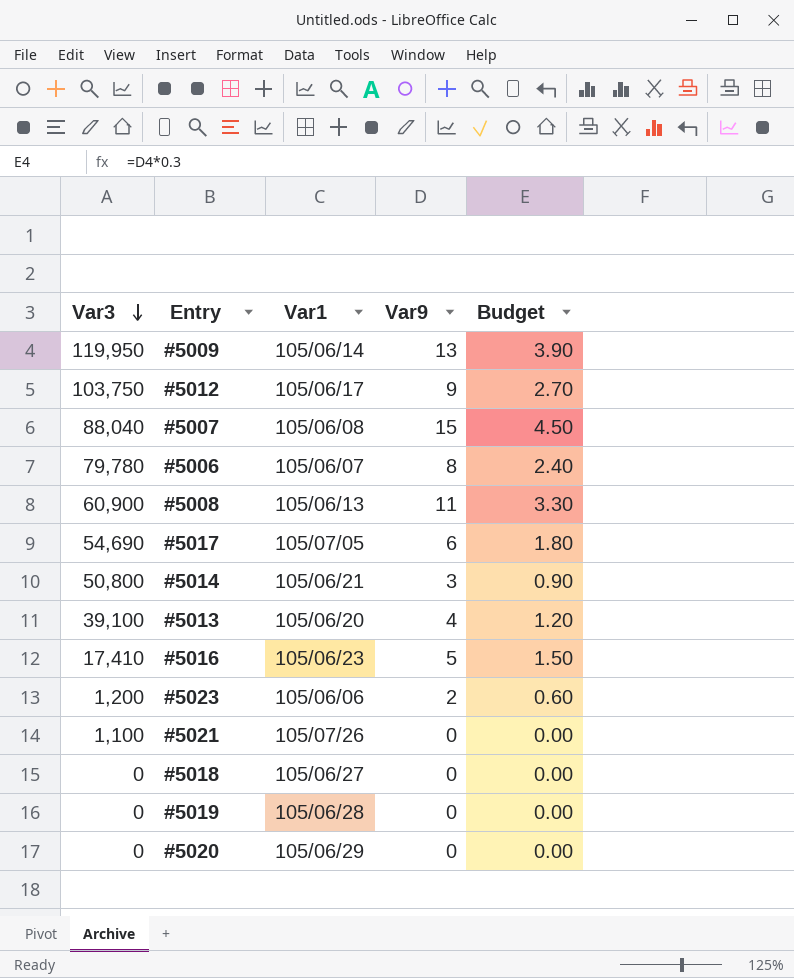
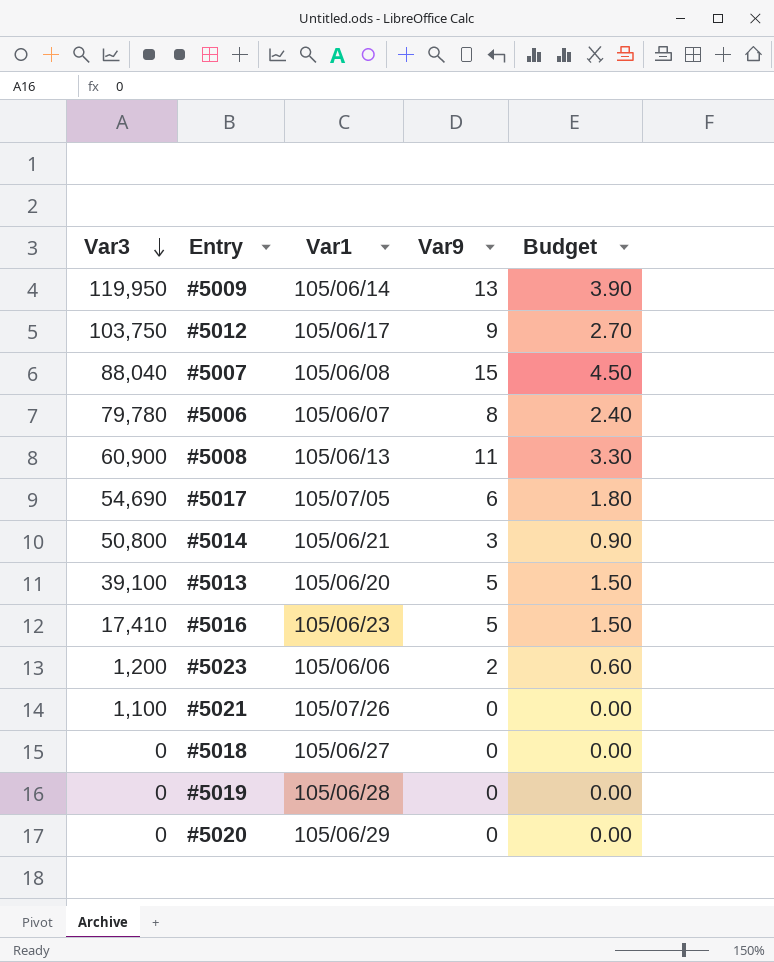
#5013 | Var9: 4 -> 5
#5013 | Budget: 1.20 -> 1.50

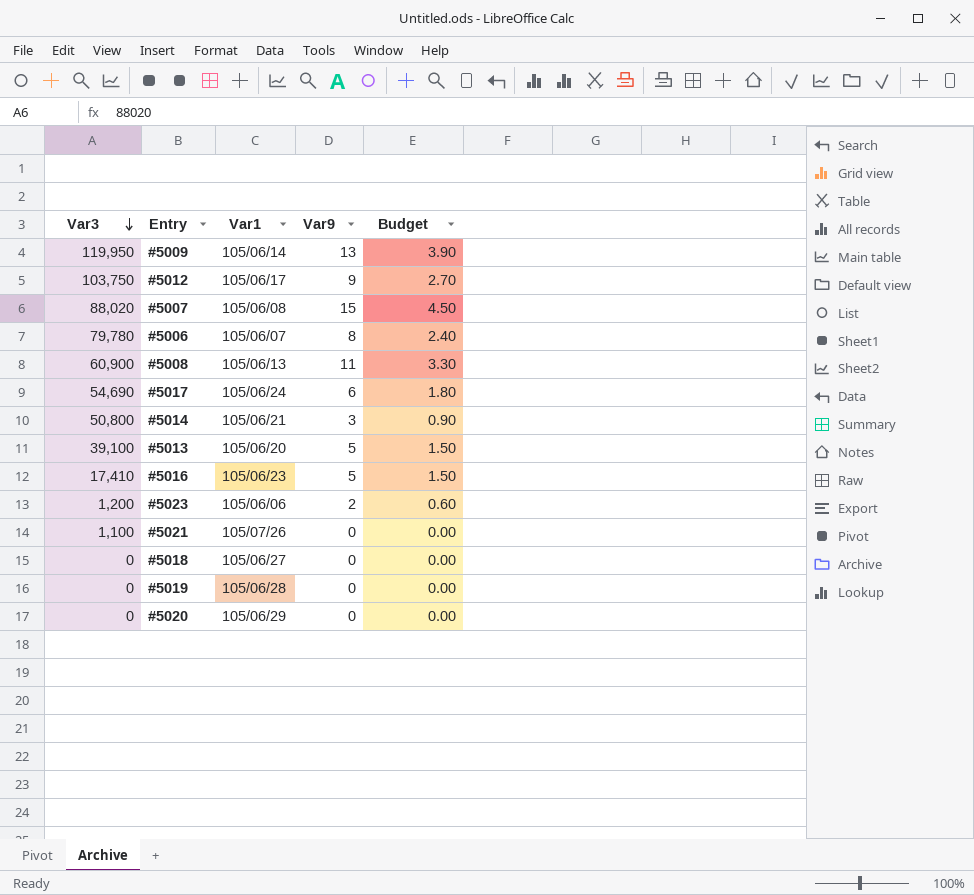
#5007 | Var3: 88,040 -> 88,020
#5017 | Var1: 105/07/05 -> 105/06/24

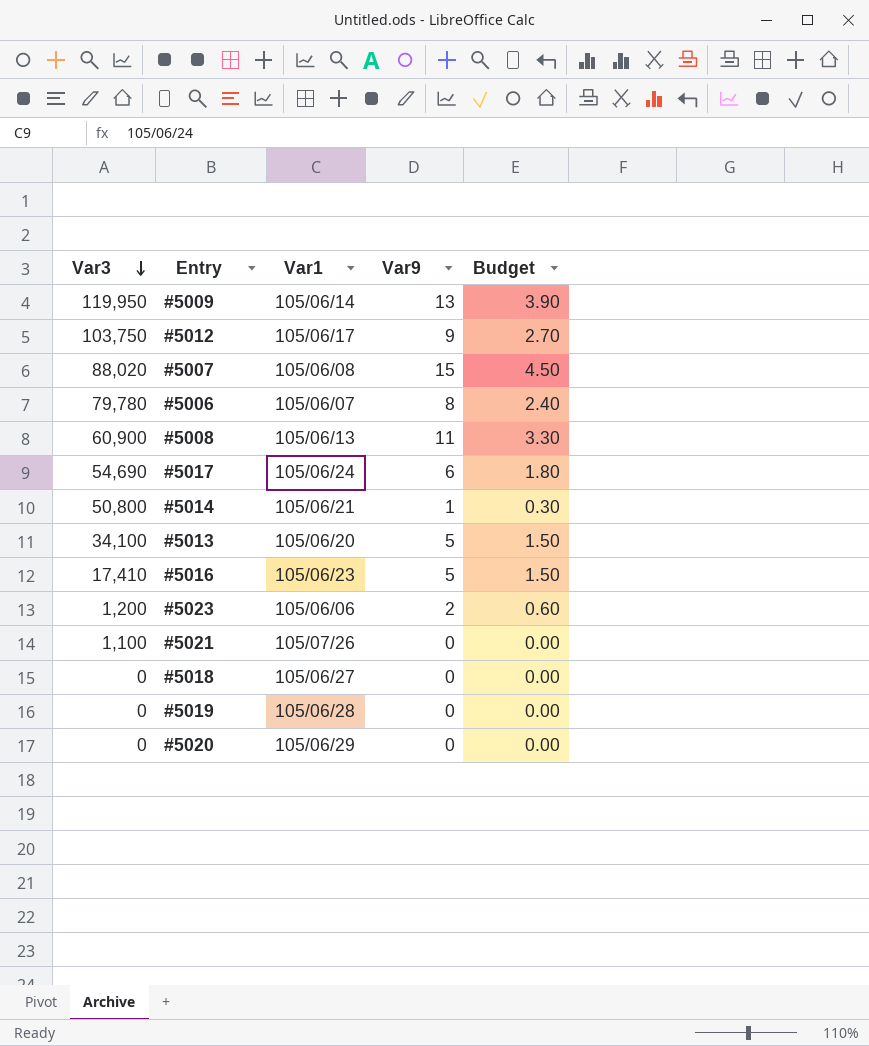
#5014 | Var9: 3 -> 1
#5014 | Budget: 0.90 -> 0.30
#5013 | Var3: 39,100 -> 34,100

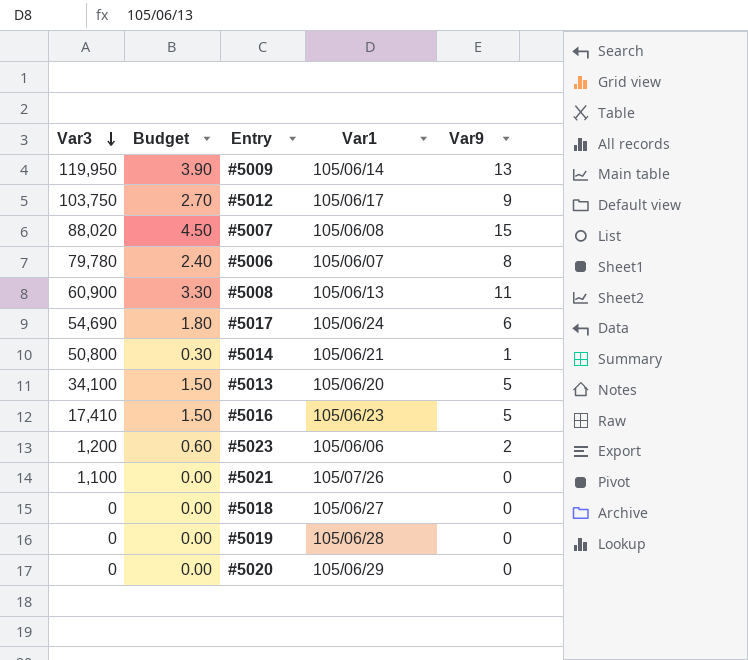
column Budget | position: 5 -> 2

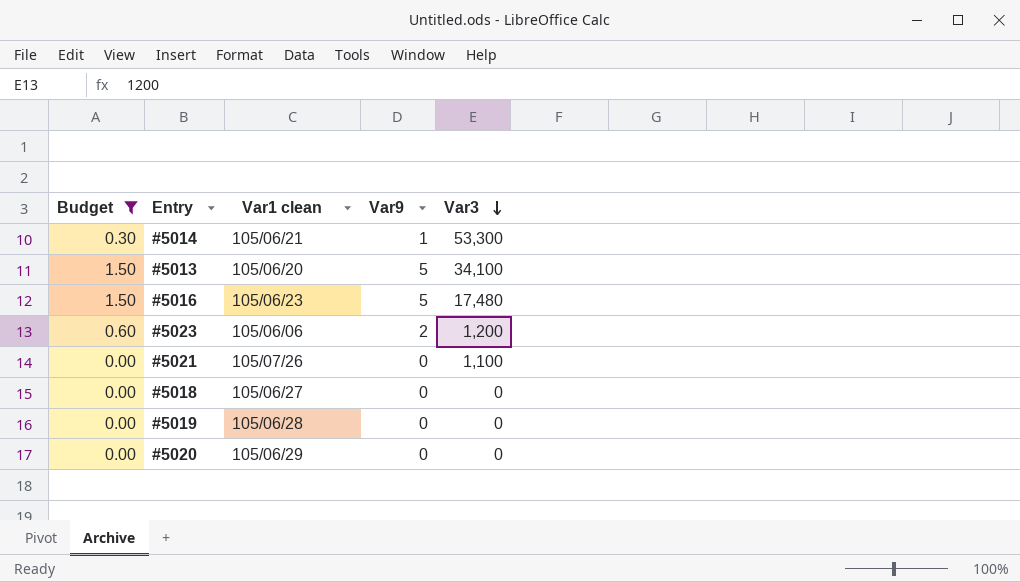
filter: none -> Budget <= 1.50
column name: Var1 -> Var1 clean
column Var3 | position: 1 -> 5
#5014 | Var3: 50,800 -> 53,300
#5016 | Var3: 17,410 -> 17,480

